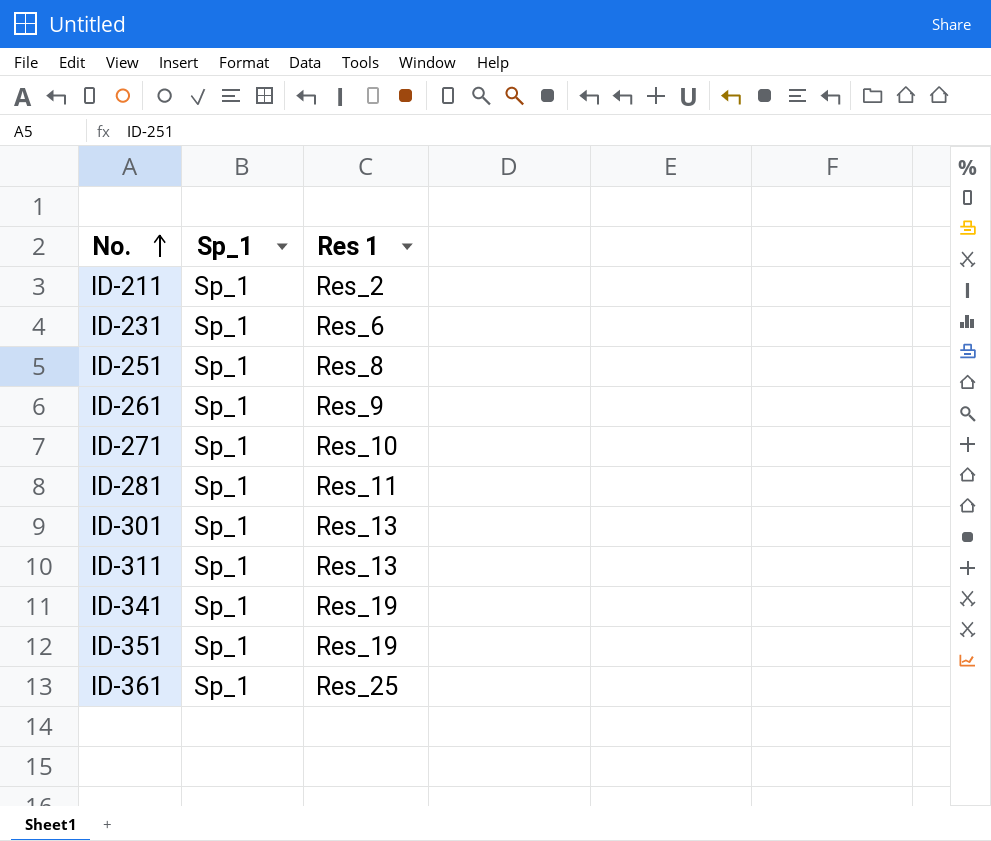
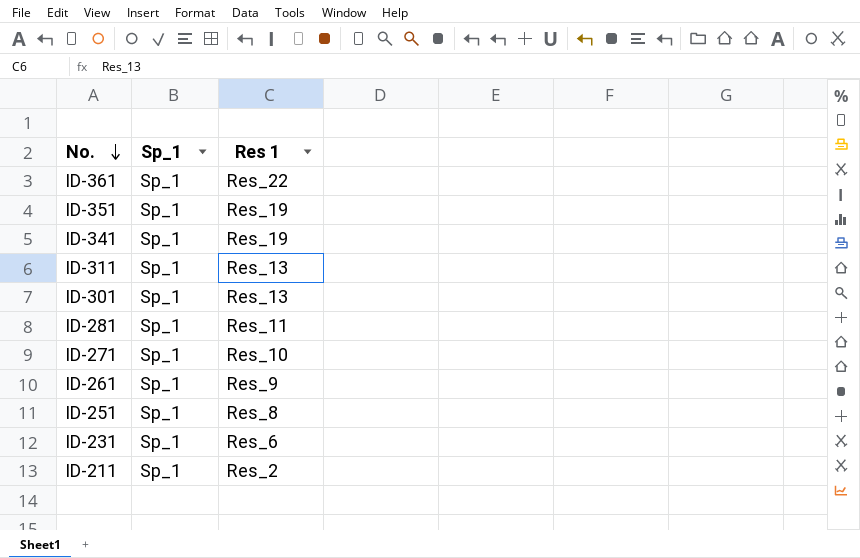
row order: No. ascending -> No. descending
ID-361 | Res 1: Res_25 -> Res_22

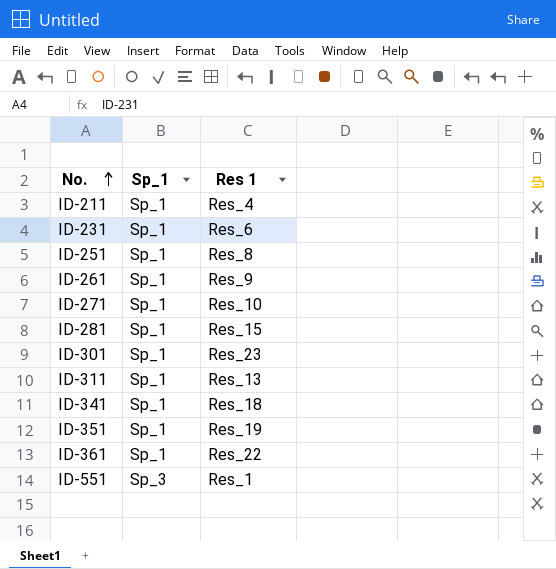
row order: No. descending -> No. ascending
ID-211 | Res 1: Res_2 -> Res_4
ID-281 | Res 1: Res_11 -> Res_15
ID-301 | Res 1: Res_13 -> Res_23
ID-341 | Res 1: Res_19 -> Res_18
row ID-551: none -> Sp_3 | Res_1

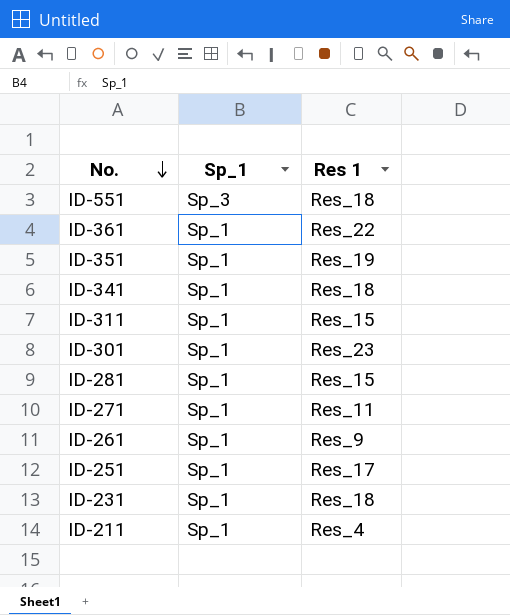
row order: No. ascending -> No. descending
ID-551 | Res 1: Res_1 -> Res_18
ID-311 | Res 1: Res_13 -> Res_15
ID-271 | Res 1: Res_10 -> Res_11
ID-251 | Res 1: Res_8 -> Res_17
ID-231 | Res 1: Res_6 -> Res_18

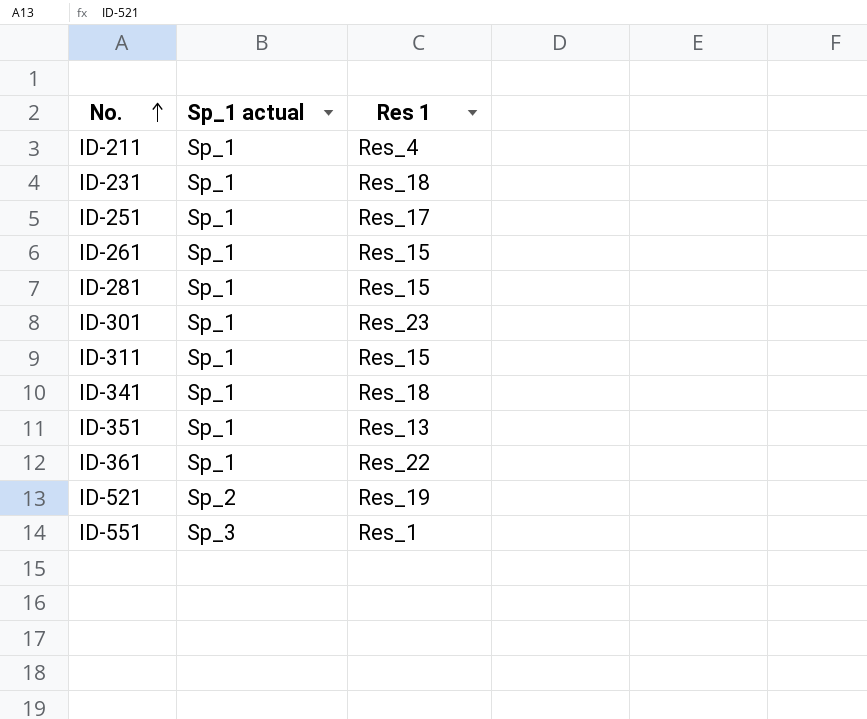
row order: No. descending -> No. ascending
column name: Sp_1 -> Sp_1 actual
row ID-271: Sp_1 | Res_11 -> none
ID-261 | Res 1: Res_9 -> Res_15
ID-351 | Res 1: Res_19 -> Res_13
row ID-521: none -> Sp_2 | Res_19
ID-551 | Res 1: Res_18 -> Res_1

